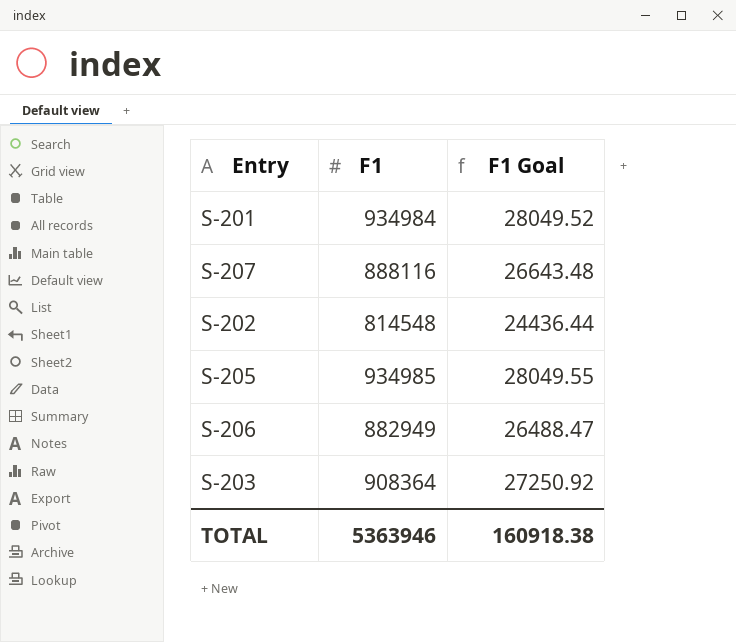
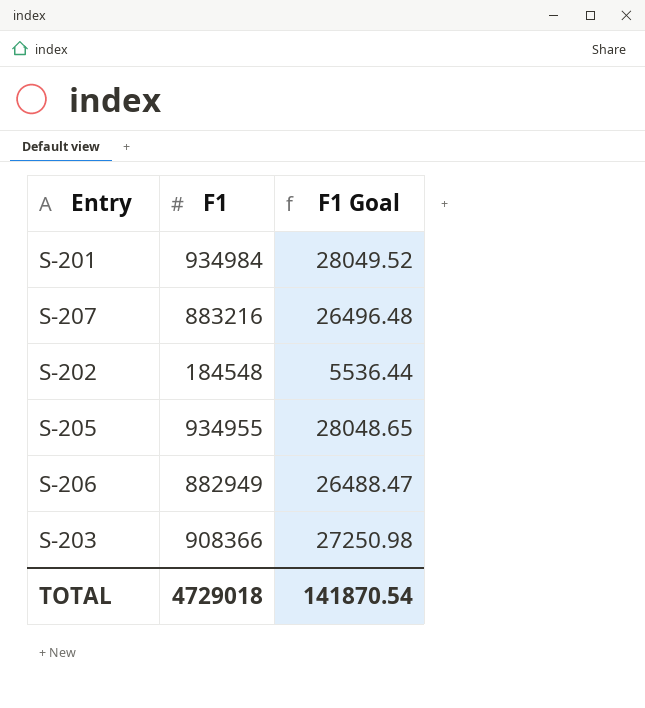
S-207 | F1: 888116 -> 883216
S-207 | F1 Goal: 26643.48 -> 26496.48
S-202 | F1: 814548 -> 184548
S-202 | F1 Goal: 24436.44 -> 5536.44
S-205 | F1: 934985 -> 934955
S-205 | F1 Goal: 28049.55 -> 28048.65
S-203 | F1: 908364 -> 908366
S-203 | F1 Goal: 27250.92 -> 27250.98
TOTAL | F1: 5363946 -> 4729018
TOTAL | F1 Goal: 160918.38 -> 141870.54

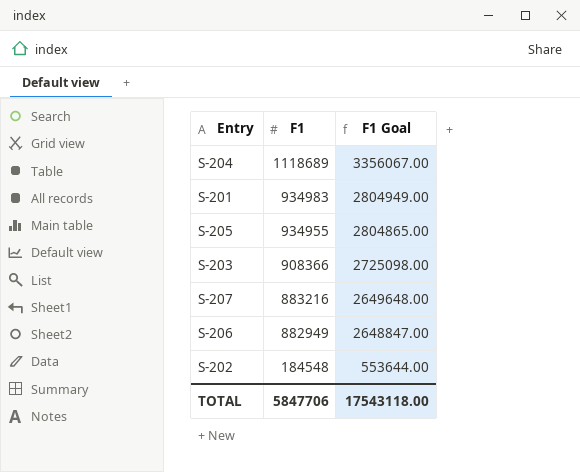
row order: none -> F1 descending
column F1 Goal | formula: [F1] * 0.03 -> [F1] * 3
row S-204: none -> 1118689 | 3356067.00
S-201 | F1: 934984 -> 934983
TOTAL | F1: 4729018 -> 5847706
TOTAL | F1 Goal: 141870.54 -> 17543118.00

